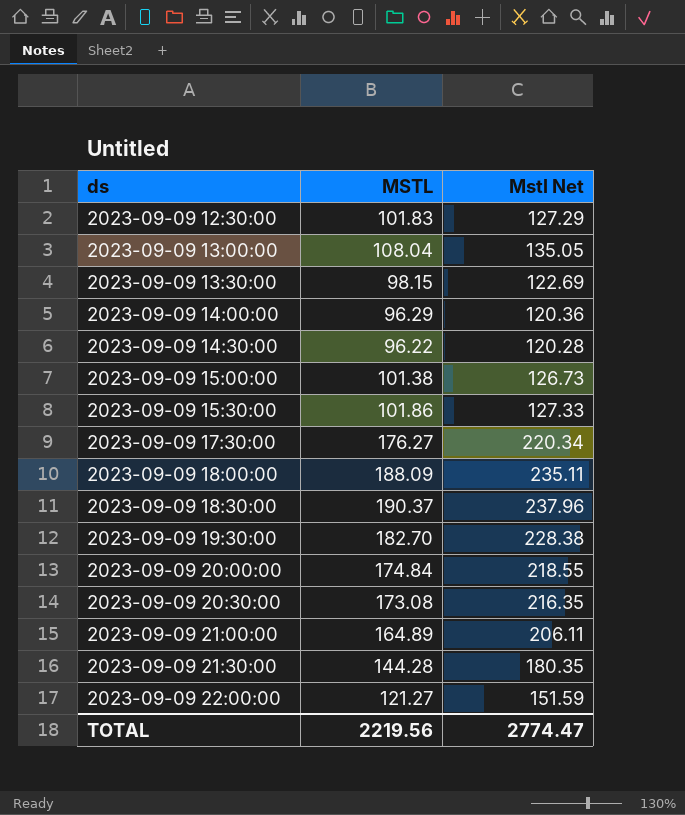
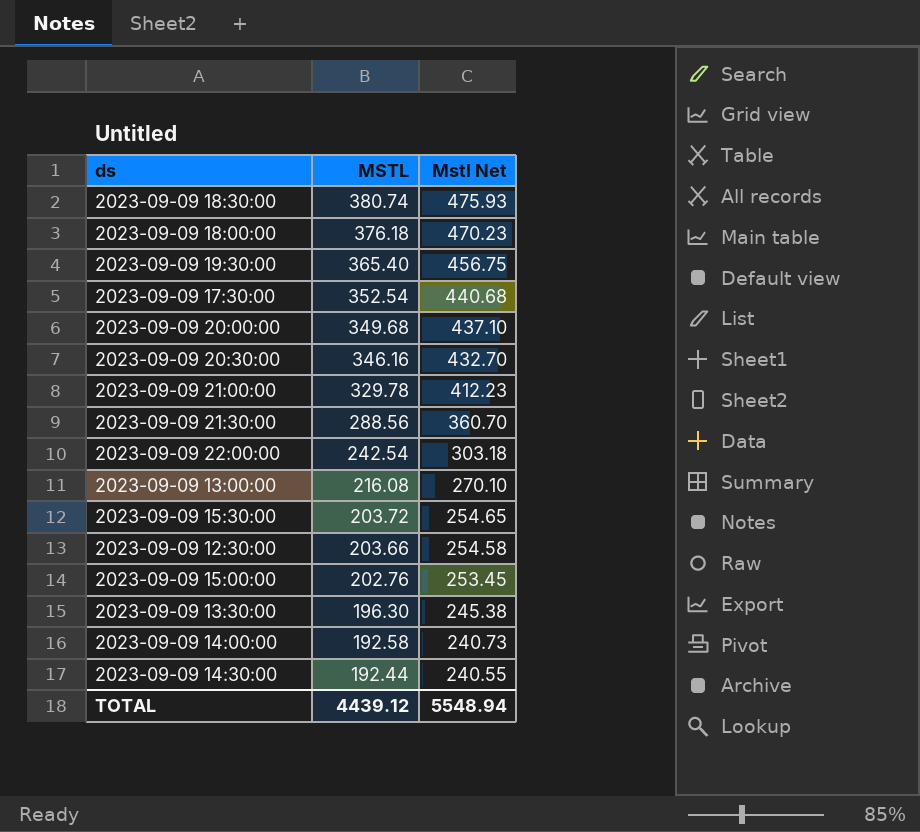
row order: ds ascending -> MSTL descending
2023-09-09 18:30:00 | MSTL: 190.37 -> 380.74
2023-09-09 18:30:00 | Mstl Net: 237.96 -> 475.93
2023-09-09 18:00:00 | MSTL: 188.09 -> 376.18
2023-09-09 18:00:00 | Mstl Net: 235.11 -> 470.23
2023-09-09 19:30:00 | MSTL: 182.70 -> 365.40
2023-09-09 19:30:00 | Mstl Net: 228.38 -> 456.75
2023-09-09 17:30:00 | MSTL: 176.27 -> 352.54
2023-09-09 17:30:00 | Mstl Net: 220.34 -> 440.68
2023-09-09 20:00:00 | MSTL: 174.84 -> 349.68
2023-09-09 20:00:00 | Mstl Net: 218.55 -> 437.10
2023-09-09 20:30:00 | MSTL: 173.08 -> 346.16
2023-09-09 20:30:00 | Mstl Net: 216.35 -> 432.70
2023-09-09 21:00:00 | MSTL: 164.89 -> 329.78
2023-09-09 21:00:00 | Mstl Net: 206.11 -> 412.23
2023-09-09 21:30:00 | MSTL: 144.28 -> 288.56
2023-09-09 21:30:00 | Mstl Net: 180.35 -> 360.70
2023-09-09 22:00:00 | MSTL: 121.27 -> 242.54
2023-09-09 22:00:00 | Mstl Net: 151.59 -> 303.18
2023-09-09 13:00:00 | MSTL: 108.04 -> 216.08
2023-09-09 13:00:00 | Mstl Net: 135.05 -> 270.10
2023-09-09 15:30:00 | MSTL: 101.86 -> 203.72
2023-09-09 15:30:00 | Mstl Net: 127.33 -> 254.65
2023-09-09 12:30:00 | MSTL: 101.83 -> 203.66
2023-09-09 12:30:00 | Mstl Net: 127.29 -> 254.58
2023-09-09 15:00:00 | MSTL: 101.38 -> 202.76
2023-09-09 15:00:00 | Mstl Net: 126.73 -> 253.45
2023-09-09 13:30:00 | MSTL: 98.15 -> 196.30
2023-09-09 13:30:00 | Mstl Net: 122.69 -> 245.38
2023-09-09 14:00:00 | MSTL: 96.29 -> 192.58
2023-09-09 14:00:00 | Mstl Net: 120.36 -> 240.73
2023-09-09 14:30:00 | MSTL: 96.22 -> 192.44
2023-09-09 14:30:00 | Mstl Net: 120.28 -> 240.55
TOTAL | MSTL: 2219.56 -> 4439.12
TOTAL | Mstl Net: 2774.47 -> 5548.94

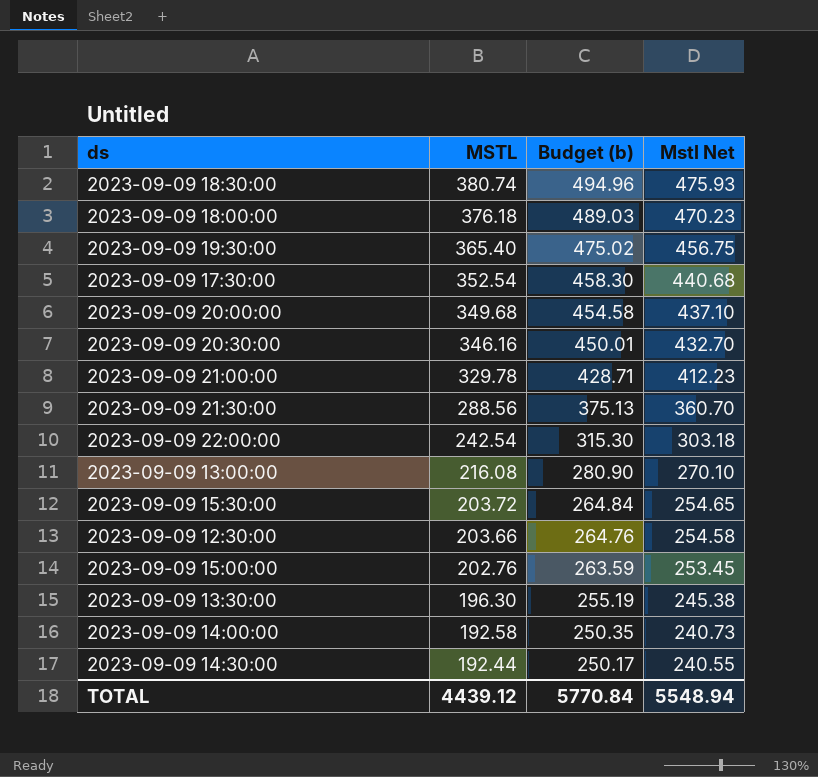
column Budget (b) | formula: none -> [MSTL] * 1.3

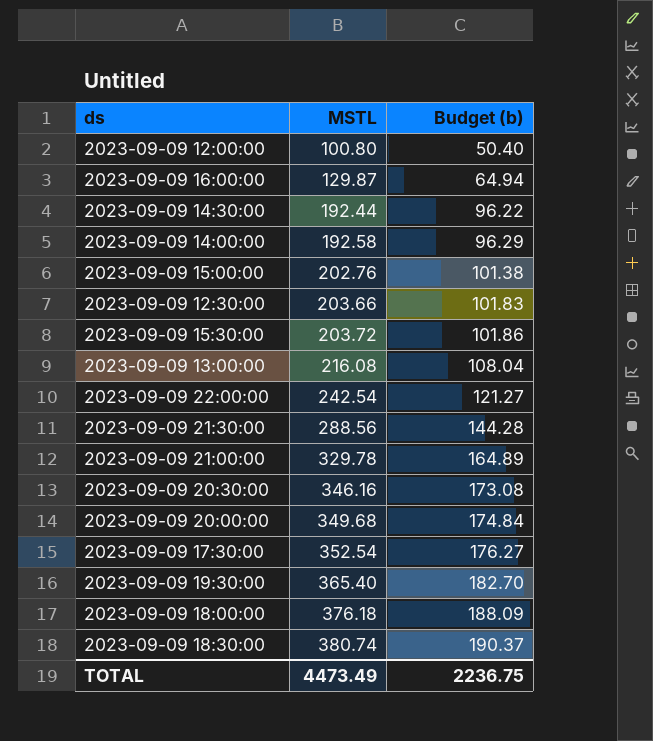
row order: MSTL descending -> MSTL ascending
column Mstl Net | formula: [MSTL] * 1.25 -> none
column Budget (b) | formula: [MSTL] * 1.3 -> [MSTL] * 0.5
row 2023-09-09 13:30:00: 196.30 | 255.19 | 245.38 -> none
row 2023-09-09 12:00:00: none -> 100.80 | 50.40
row 2023-09-09 16:00:00: none -> 129.87 | 64.94
TOTAL | MSTL: 4439.12 -> 4473.49
TOTAL | Budget (b): 5770.84 -> 2236.75

